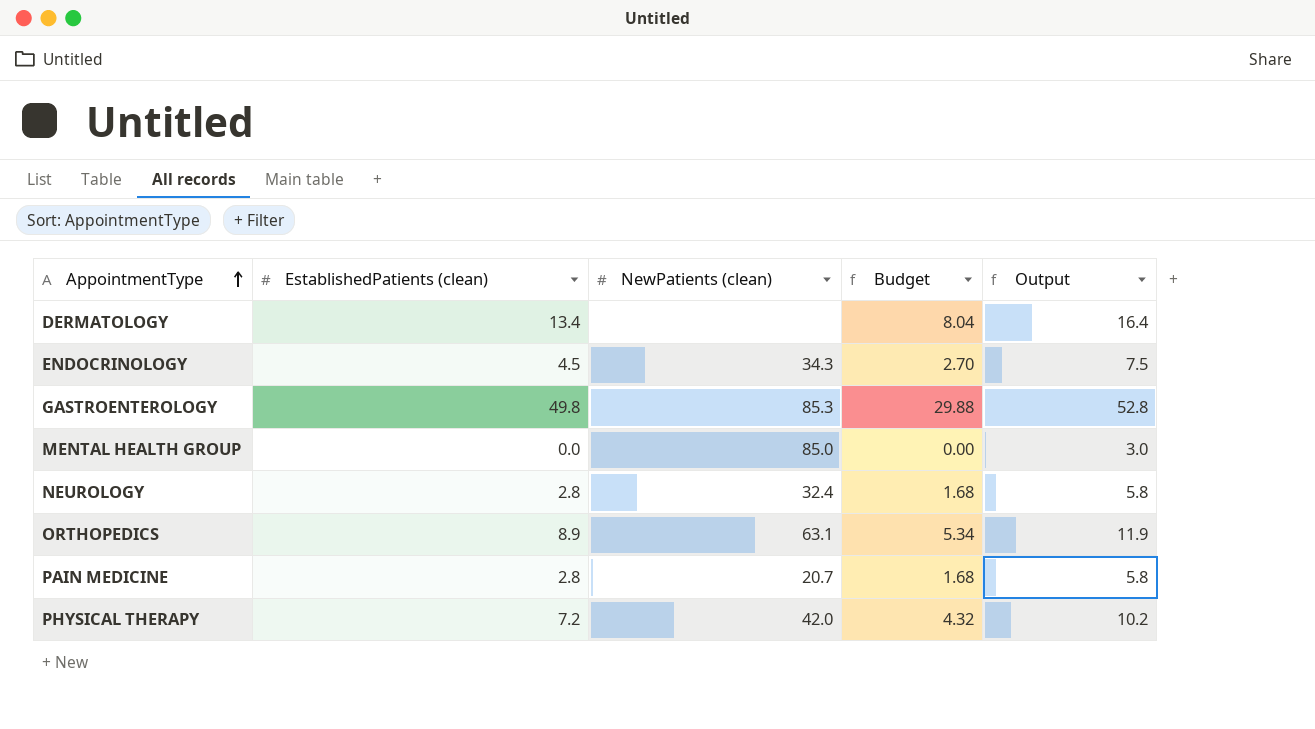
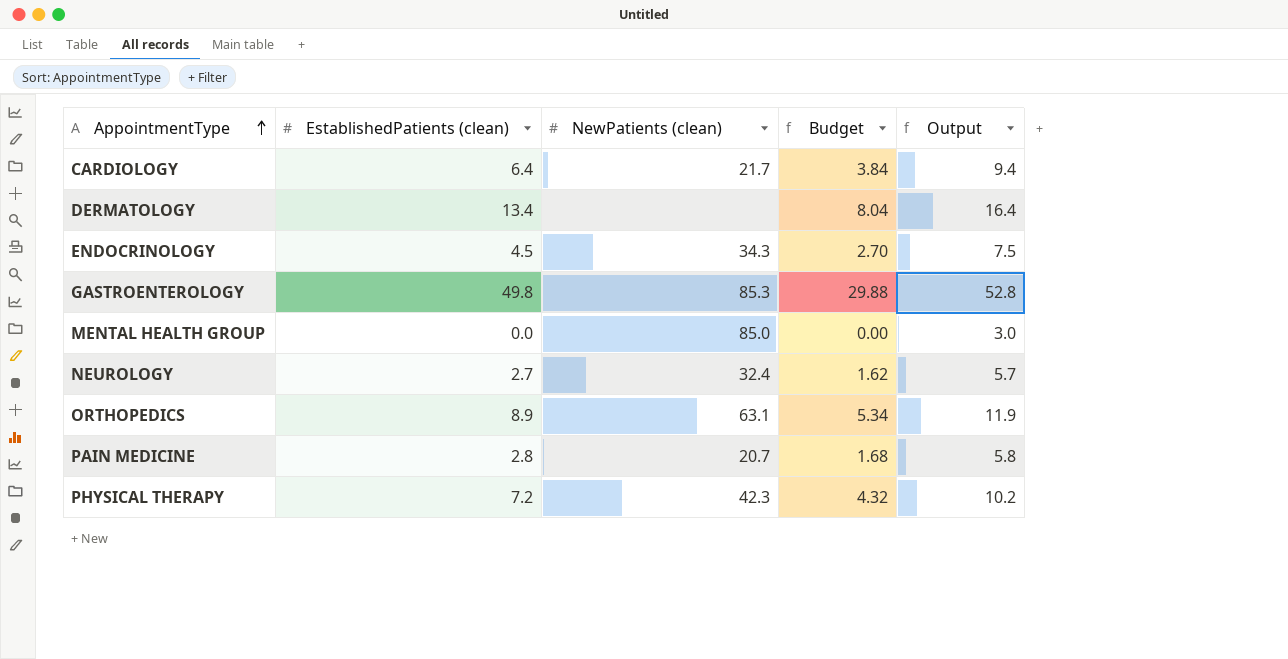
row CARDIOLOGY: none -> 6.4 | 21.7 | 3.84 | 9.4
NEUROLOGY | EstablishedPatients (clean): 2.8 -> 2.7
NEUROLOGY | Budget: 1.68 -> 1.62
NEUROLOGY | Output: 5.8 -> 5.7
PHYSICAL THERAPY | NewPatients (clean): 42.0 -> 42.3

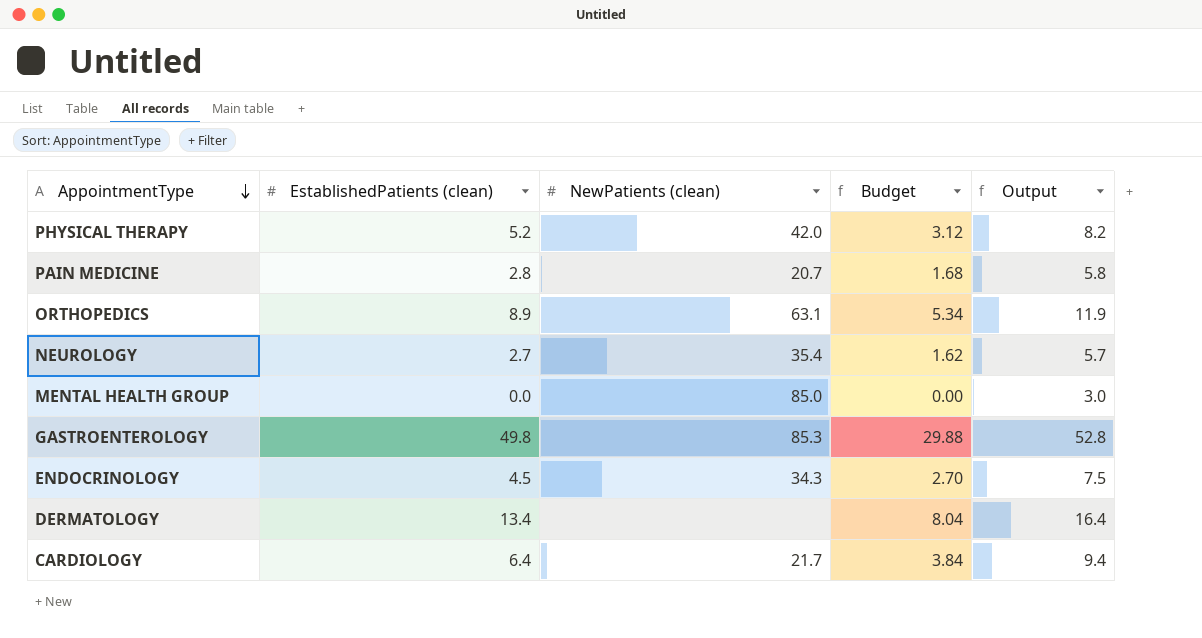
row order: AppointmentType ascending -> AppointmentType descending
PHYSICAL THERAPY | EstablishedPatients (clean): 7.2 -> 5.2
PHYSICAL THERAPY | NewPatients (clean): 42.3 -> 42.0
PHYSICAL THERAPY | Budget: 4.32 -> 3.12
PHYSICAL THERAPY | Output: 10.2 -> 8.2
NEUROLOGY | NewPatients (clean): 32.4 -> 35.4

